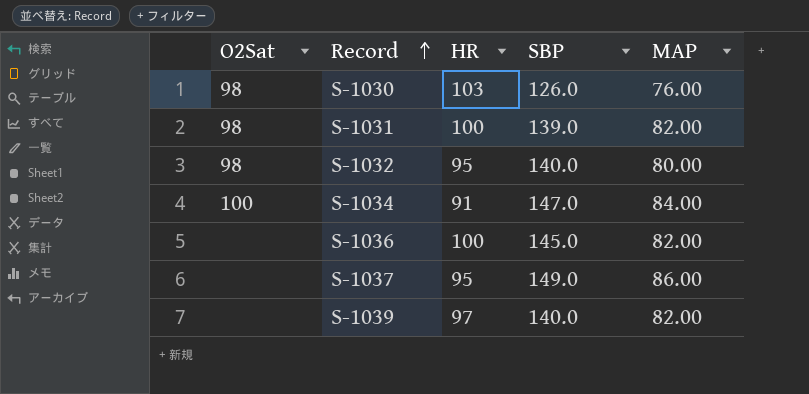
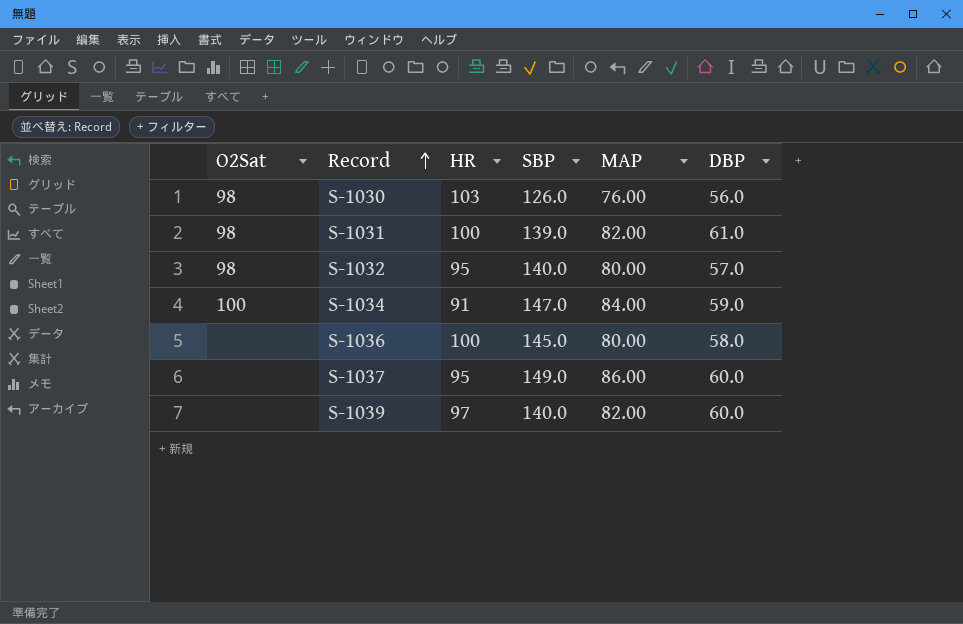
column DBP | position: none -> 6
S-1036 | MAP: 82.00 -> 80.00

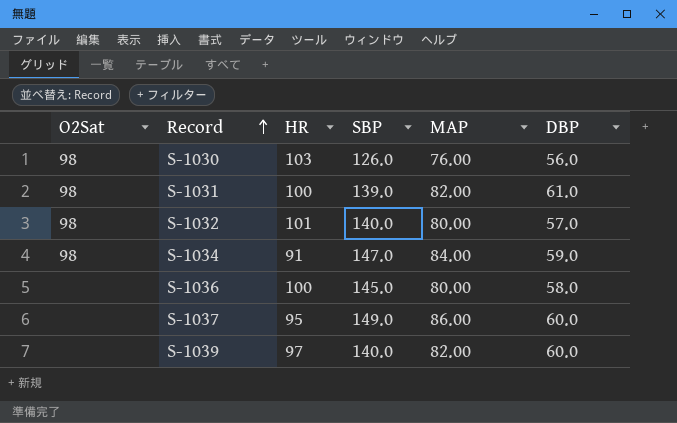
S-1032 | HR: 95 -> 101
S-1034 | O2Sat: 100 -> 98

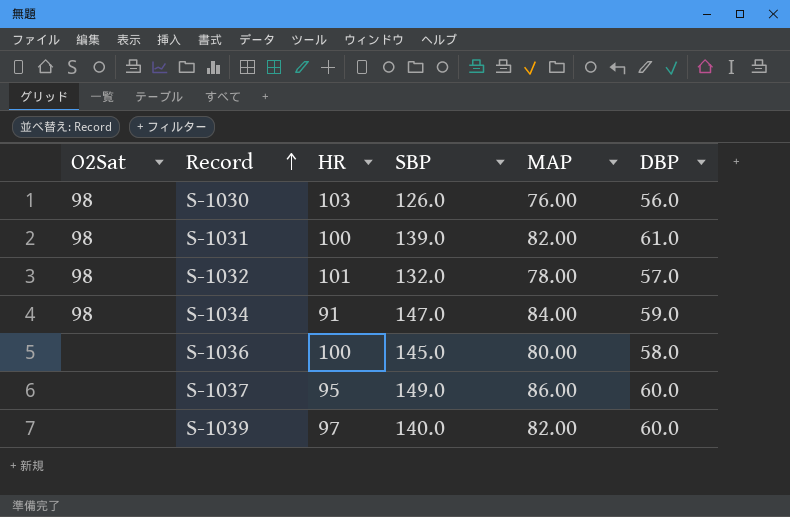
S-1032 | SBP: 140.0 -> 132.0
S-1032 | MAP: 80.00 -> 78.00

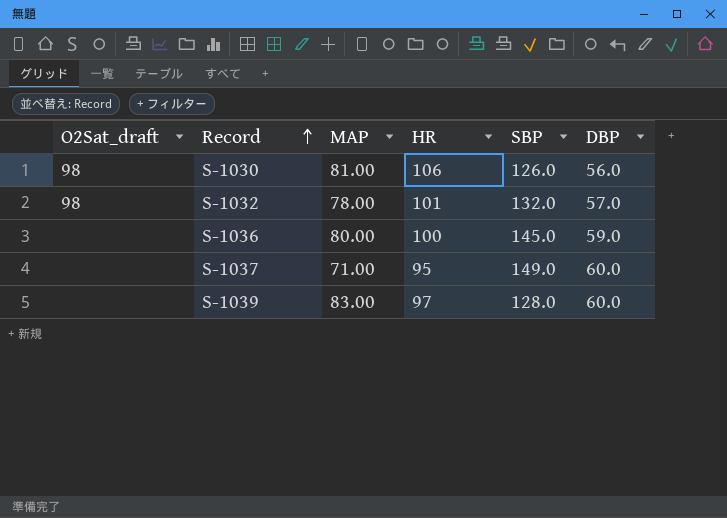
column name: O2Sat -> O2Sat_draft
column MAP | position: 5 -> 3
row S-1031: 98 | 100 | 139.0 | 82.00 | 61.0 -> none
row S-1034: 98 | 91 | 147.0 | 84.00 | 59.0 -> none
S-1030 | MAP: 76.00 -> 81.00
S-1030 | HR: 103 -> 106
S-1036 | DBP: 58.0 -> 59.0
S-1037 | MAP: 86.00 -> 71.00
S-1039 | MAP: 82.00 -> 83.00
S-1039 | SBP: 140.0 -> 128.0

